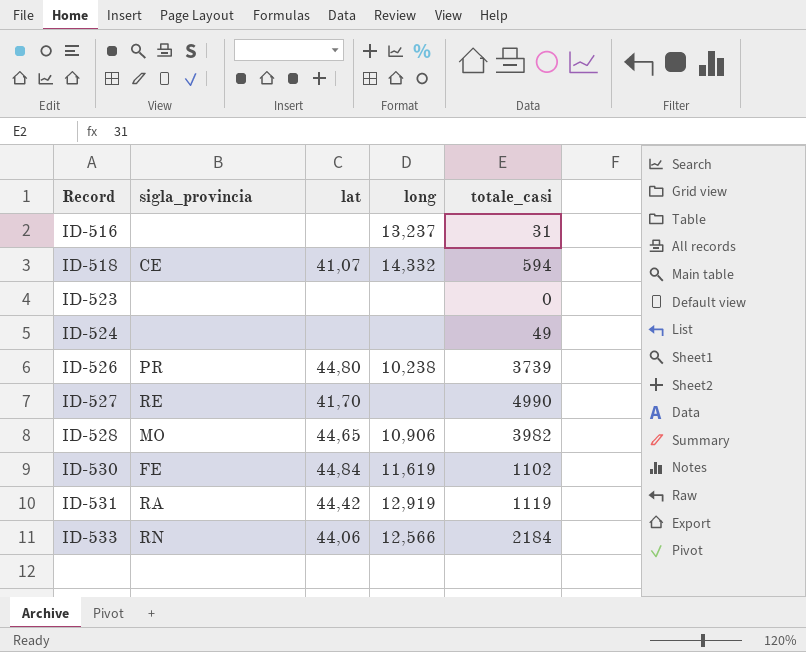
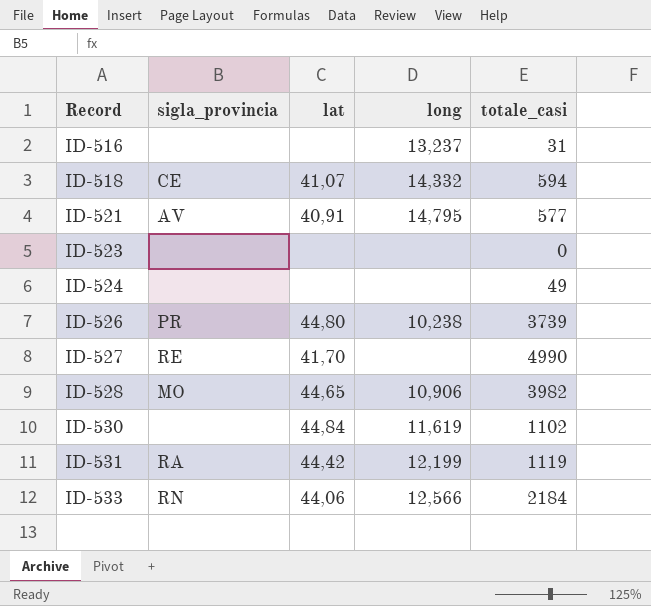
row ID-521: none -> AV | 40,91 | 14,795 | 577
ID-530 | sigla_provincia: FE -> none
ID-531 | long: 12,919 -> 12,199

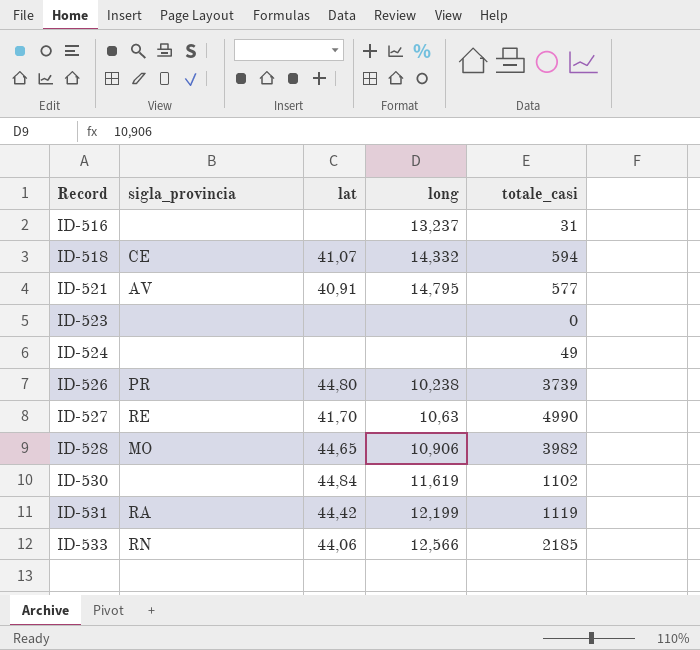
ID-527 | long: none -> 10,63
ID-533 | totale_casi: 2184 -> 2185

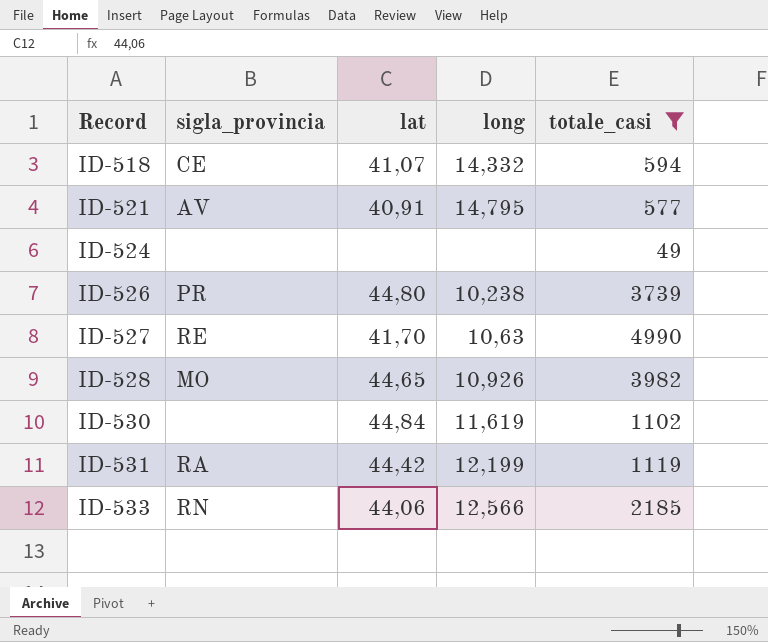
filter: none -> totale_casi >= 49
ID-528 | long: 10,906 -> 10,926

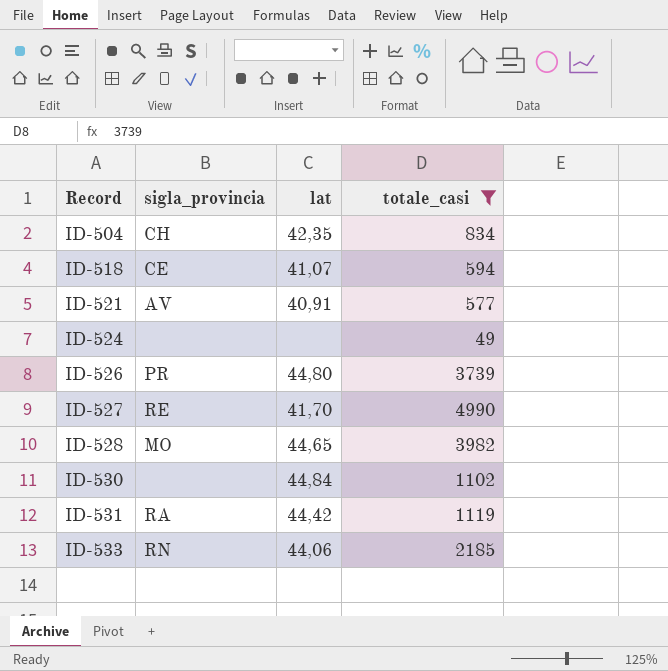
column long | position: 4 -> none
row ID-504: none -> CH | 42,35 | 834

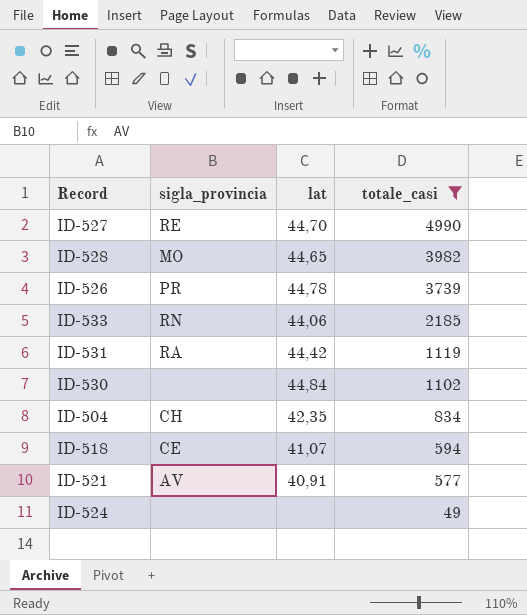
row order: Record ascending -> totale_casi descending
ID-527 | lat: 41,70 -> 44,70
ID-526 | lat: 44,80 -> 44,78

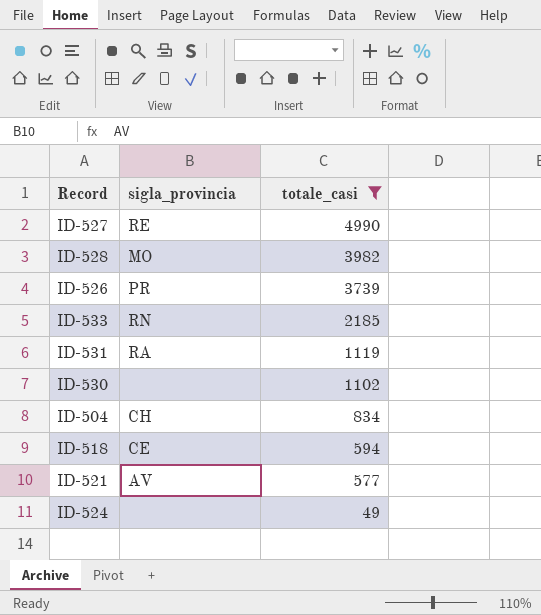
column lat | position: 3 -> none

